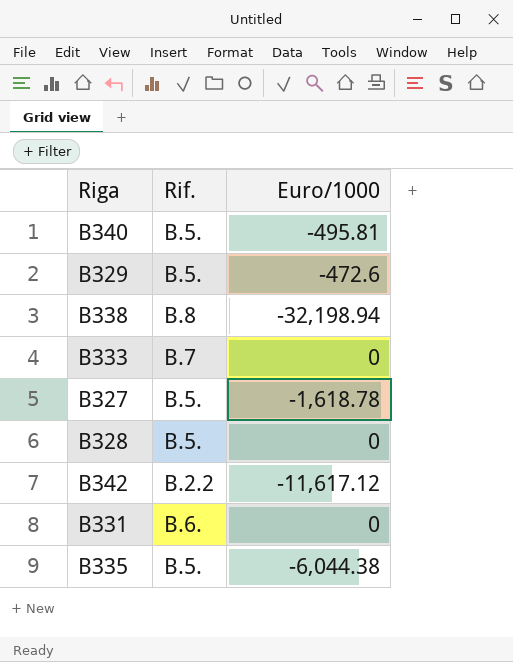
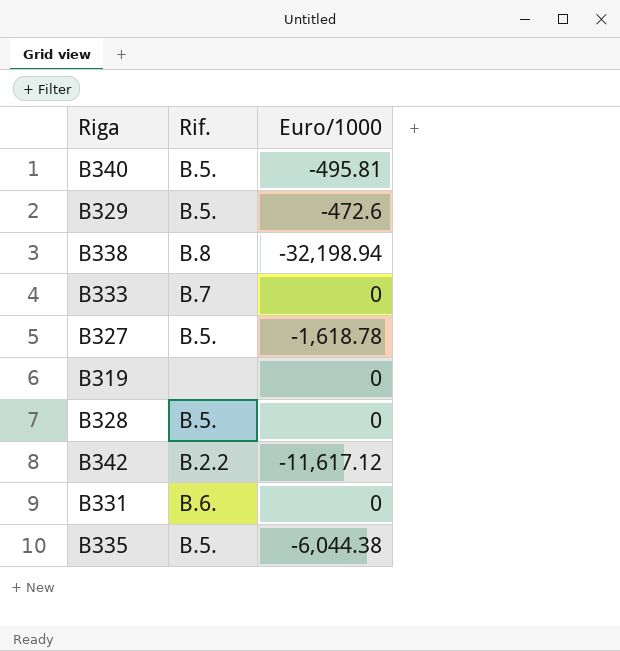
row B319: none -> none | 0

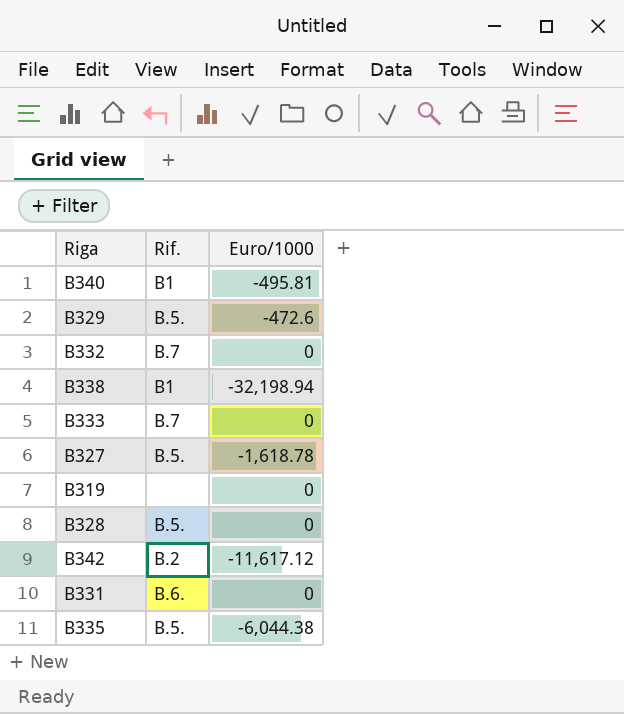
B340 | Rif.: B.5. -> B1
row B332: none -> B.7 | 0
B338 | Rif.: B.8 -> B1
B342 | Rif.: B.2.2 -> B.2

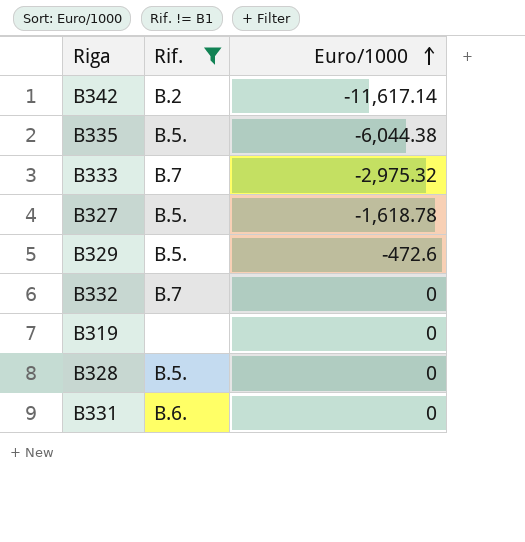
filter: none -> Rif. != B1
row order: none -> Euro/1000 ascending
B342 | Euro/1000: -11,617.12 -> -11,617.14
B333 | Euro/1000: 0 -> -2,975.32

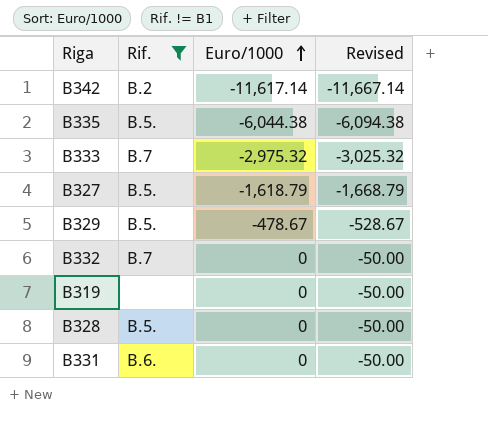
column Revised | formula: none -> [Euro/1000] - 50
B327 | Euro/1000: -1,618.78 -> -1,618.79
B329 | Euro/1000: -472.6 -> -478.67

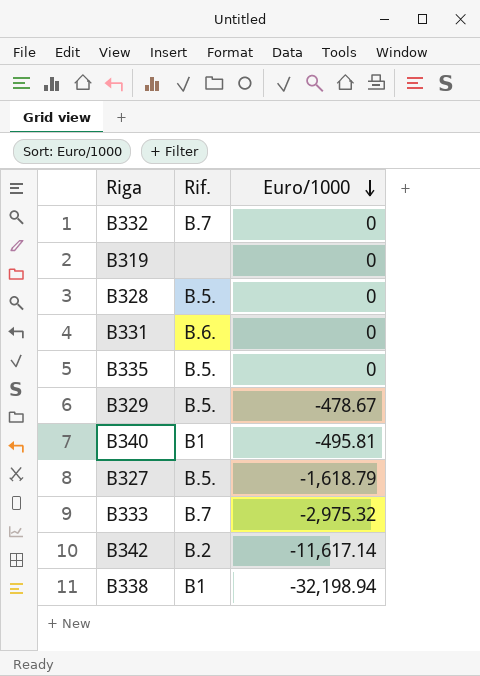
filter: Rif. != B1 -> none
row order: Euro/1000 ascending -> Euro/1000 descending
column Revised | formula: [Euro/1000] - 50 -> none
B335 | Euro/1000: -6,044.38 -> 0

